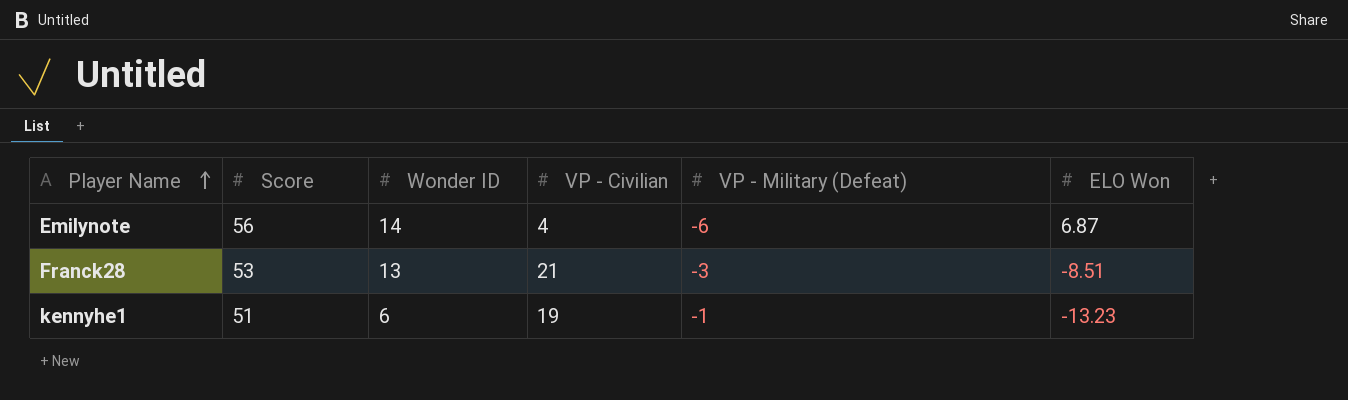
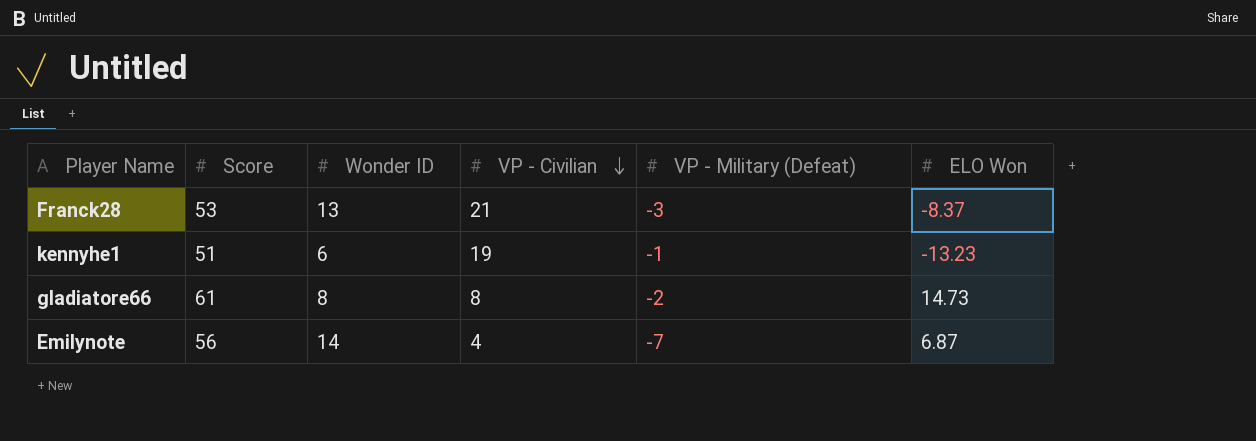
row order: Player Name ascending -> VP - Civilian descending
Franck28 | ELO Won: -8.51 -> -8.37
row gladiatore66: none -> 61 | 8 | 8 | -2 | 14.73
Emilynote | VP - Military (Defeat): -6 -> -7

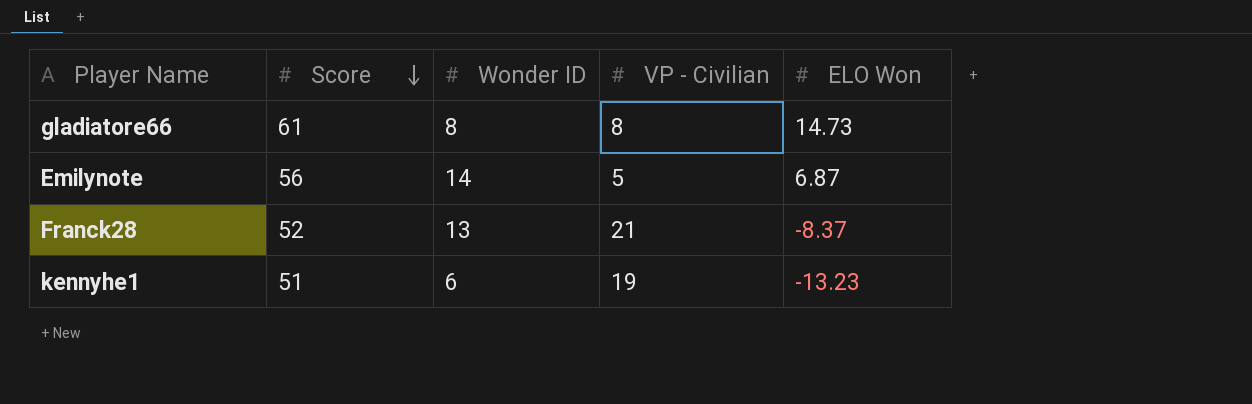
row order: VP - Civilian descending -> Score descending
column VP - Military (Defeat) | position: 5 -> none
Emilynote | VP - Civilian: 4 -> 5
Franck28 | Score: 53 -> 52

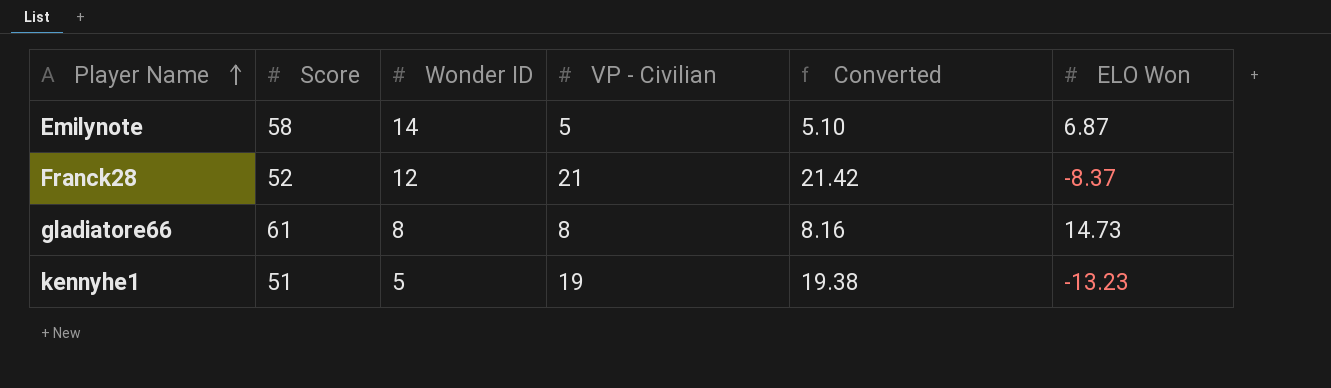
row order: Score descending -> Player Name ascending
column Converted | formula: none -> [VP - Civilian] * 1.02
Emilynote | Score: 56 -> 58
Franck28 | Wonder ID: 13 -> 12
kennyhe1 | Wonder ID: 6 -> 5

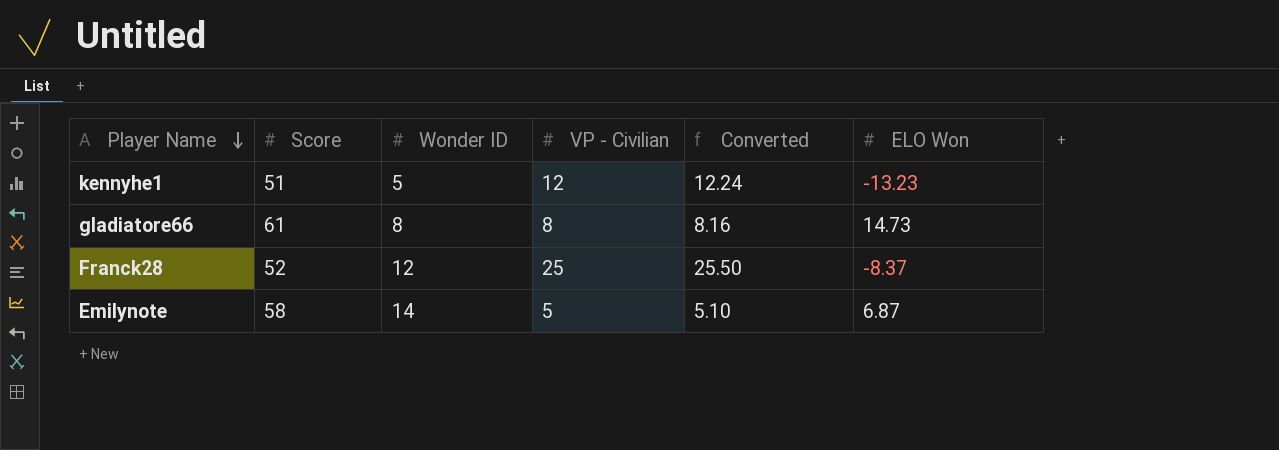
row order: Player Name ascending -> Player Name descending
kennyhe1 | VP - Civilian: 19 -> 12
kennyhe1 | Converted: 19.38 -> 12.24
Franck28 | VP - Civilian: 21 -> 25
Franck28 | Converted: 21.42 -> 25.50

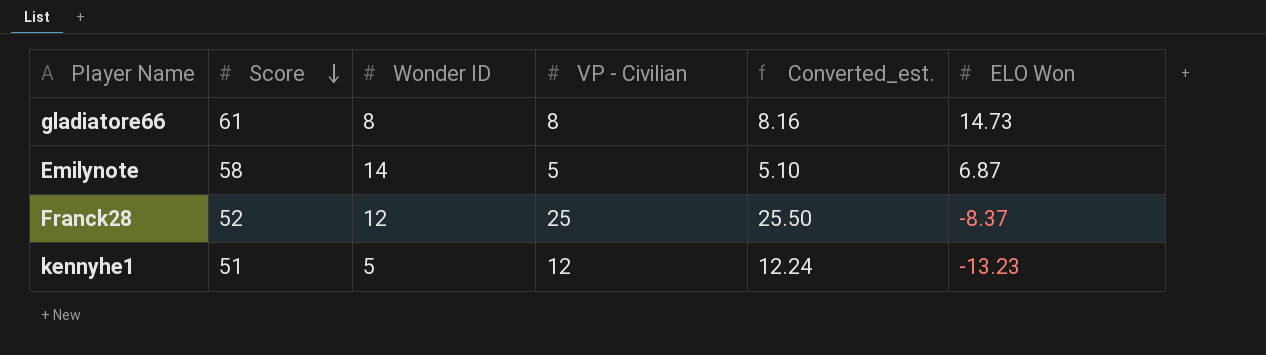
row order: Player Name descending -> Score descending
column name: Converted -> Converted_est.

